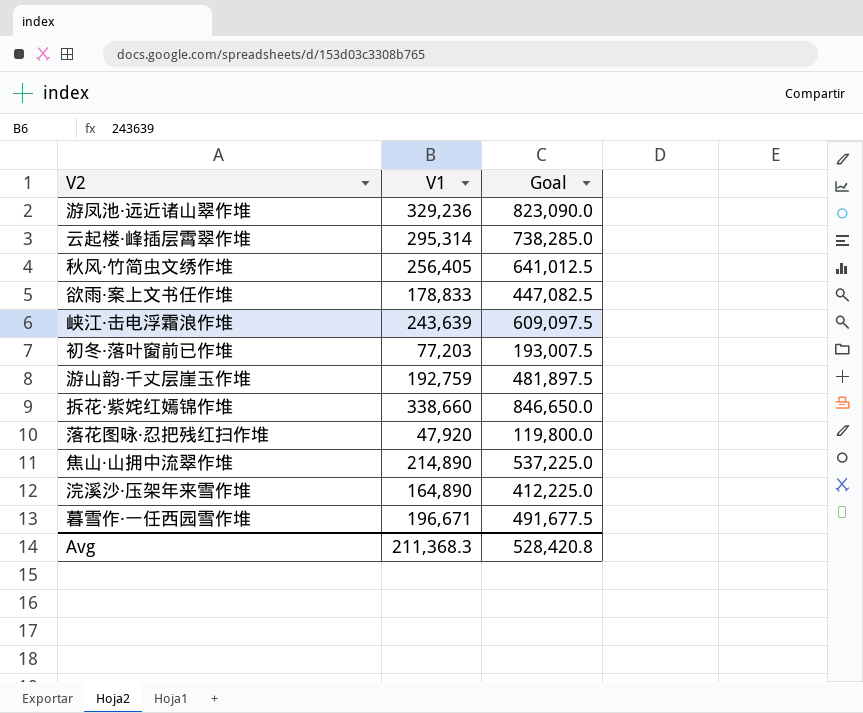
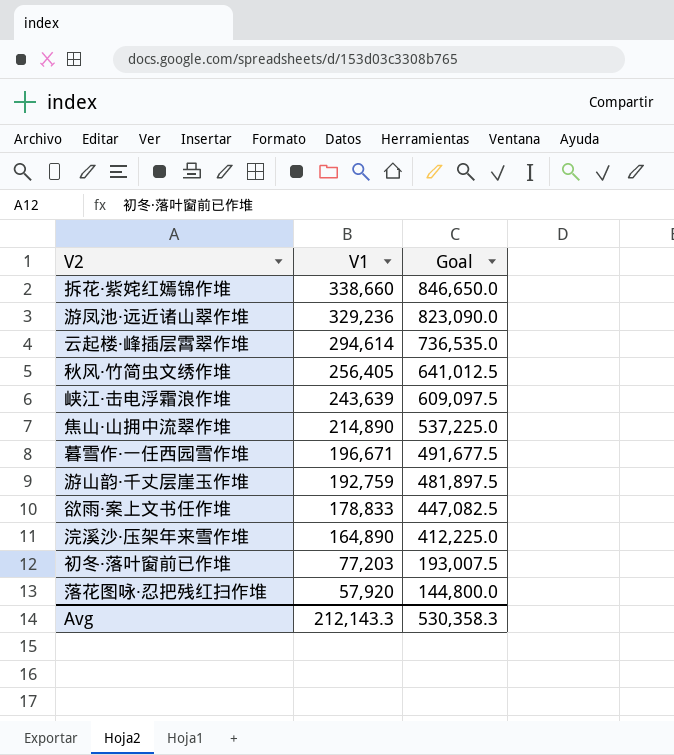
row order: none -> V1 descending
云起楼·峰插层霄翠作堆 | V1: 295,314 -> 294,614
云起楼·峰插层霄翠作堆 | Goal: 738,285.0 -> 736,535.0
落花图咏·忍把残红扫作堆 | V1: 47,920 -> 57,920
落花图咏·忍把残红扫作堆 | Goal: 119,800.0 -> 144,800.0
Avg | V1: 211,368.3 -> 212,143.3
Avg | Goal: 528,420.8 -> 530,358.3

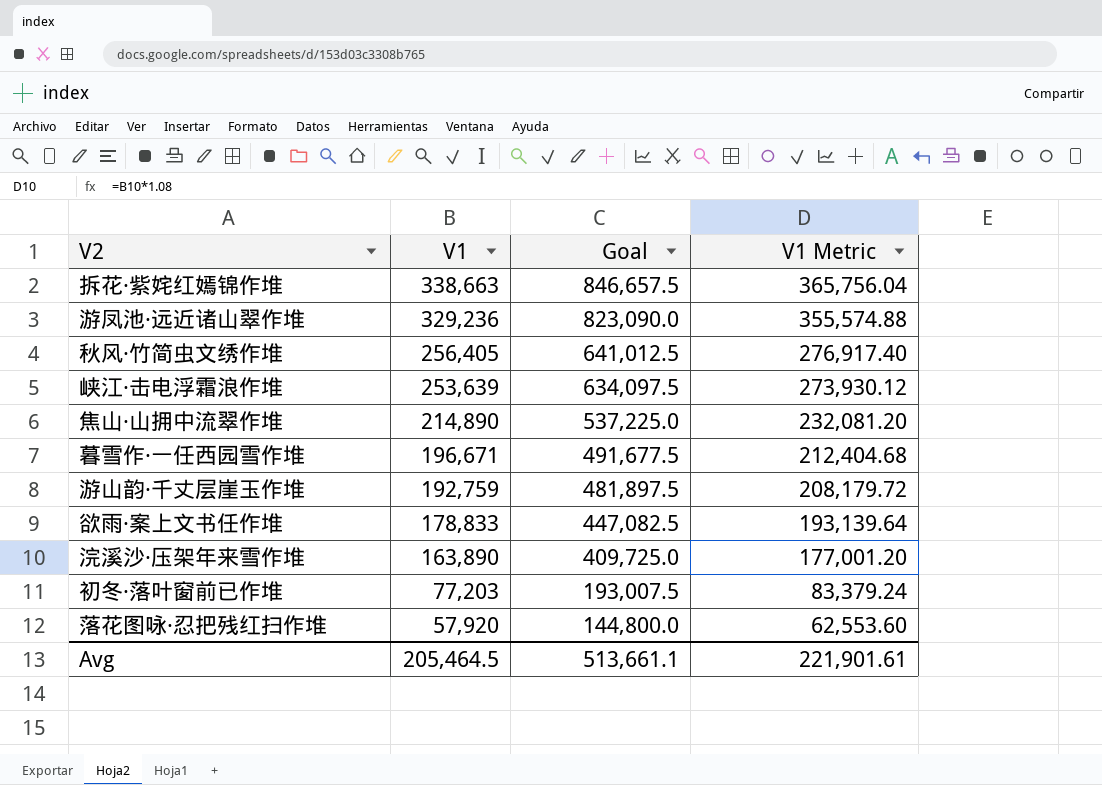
column V1 Metric | formula: none -> [V1] * 1.08
row 云起楼·峰插层霄翠作堆: 294,614 | 736,535.0 -> none
拆花·紫姹红嫣锦作堆 | V1: 338,660 -> 338,663
拆花·紫姹红嫣锦作堆 | Goal: 846,650.0 -> 846,657.5
峡江·击电浮霜浪作堆 | V1: 243,639 -> 253,639
峡江·击电浮霜浪作堆 | Goal: 609,097.5 -> 634,097.5
浣溪沙·压架年来雪作堆 | V1: 164,890 -> 163,890
浣溪沙·压架年来雪作堆 | Goal: 412,225.0 -> 409,725.0
Avg | V1: 212,143.3 -> 205,464.5
Avg | Goal: 530,358.3 -> 513,661.1

